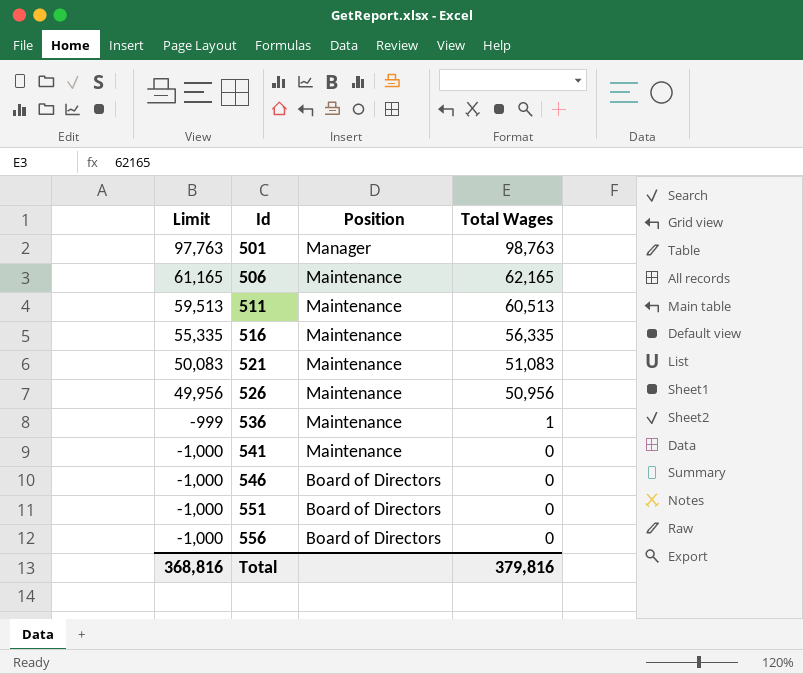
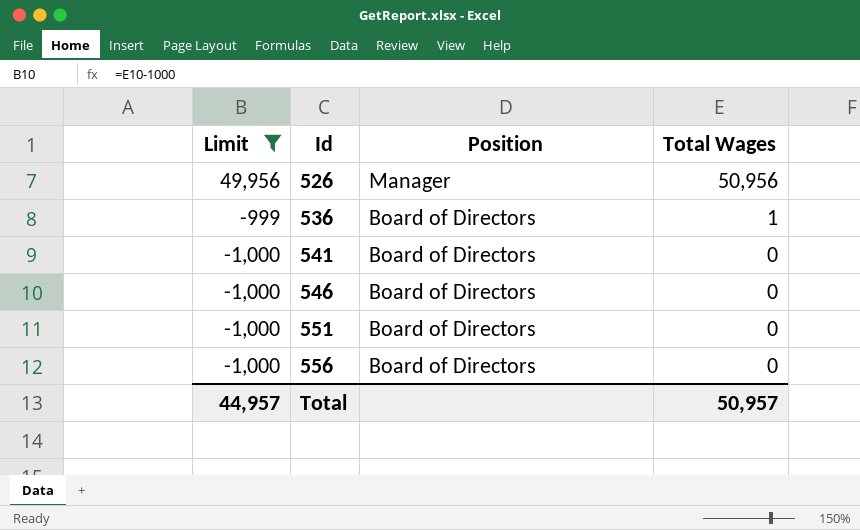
filter: none -> Limit <= 49,956
526 | Position: Maintenance -> Manager
536 | Position: Maintenance -> Board of Directors
541 | Position: Maintenance -> Board of Directors
Total | Limit: 368,816 -> 44,957
Total | Total Wages: 379,816 -> 50,957

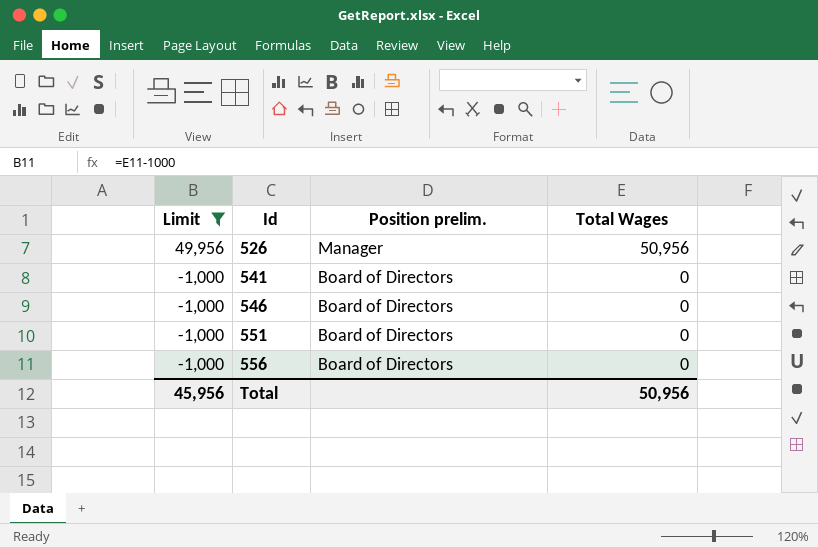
column name: Position -> Position prelim.
row 536: -999 | Board of Directors | 1 -> none
Total | Limit: 44,957 -> 45,956
Total | Total Wages: 50,957 -> 50,956

